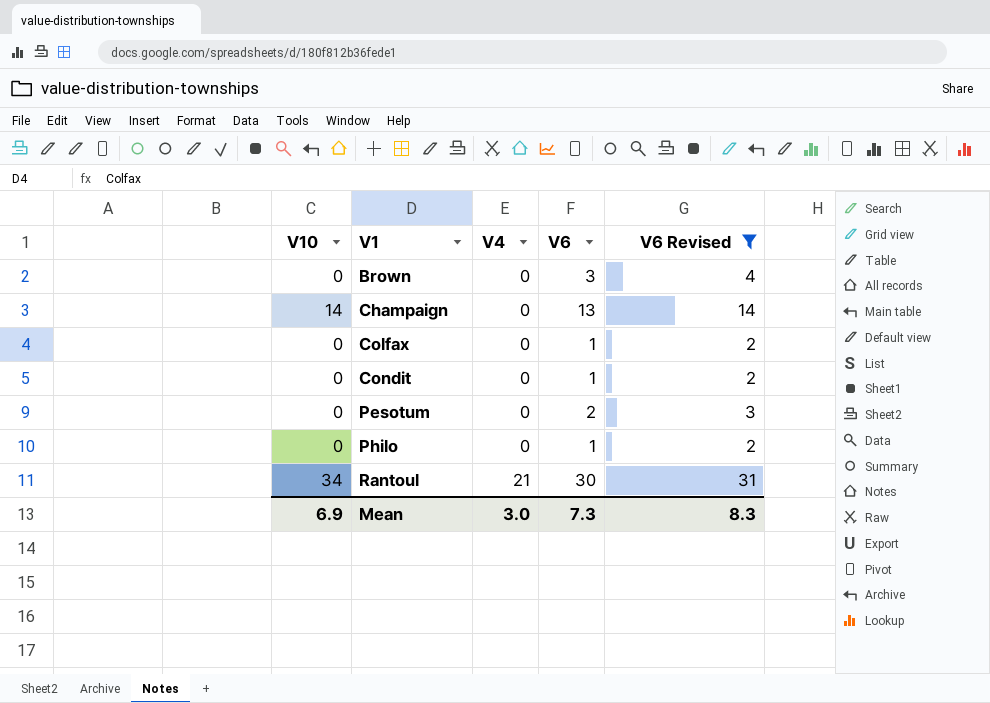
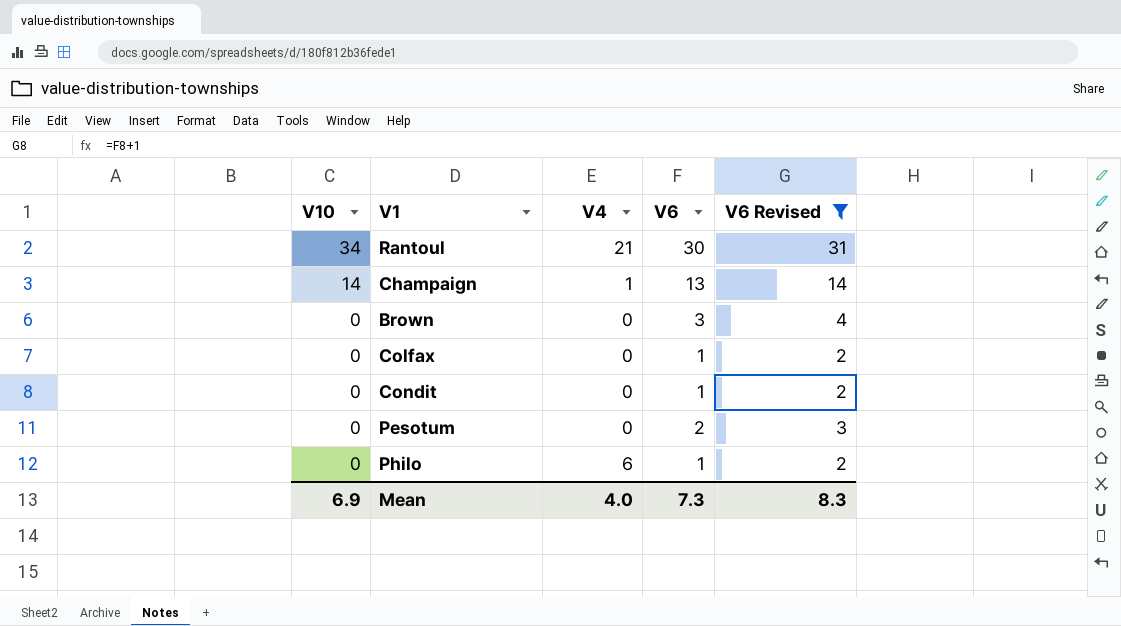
row order: V1 ascending -> V10 descending
Champaign | V4: 0 -> 1
Philo | V4: 0 -> 6
Mean | V4: 3.0 -> 4.0

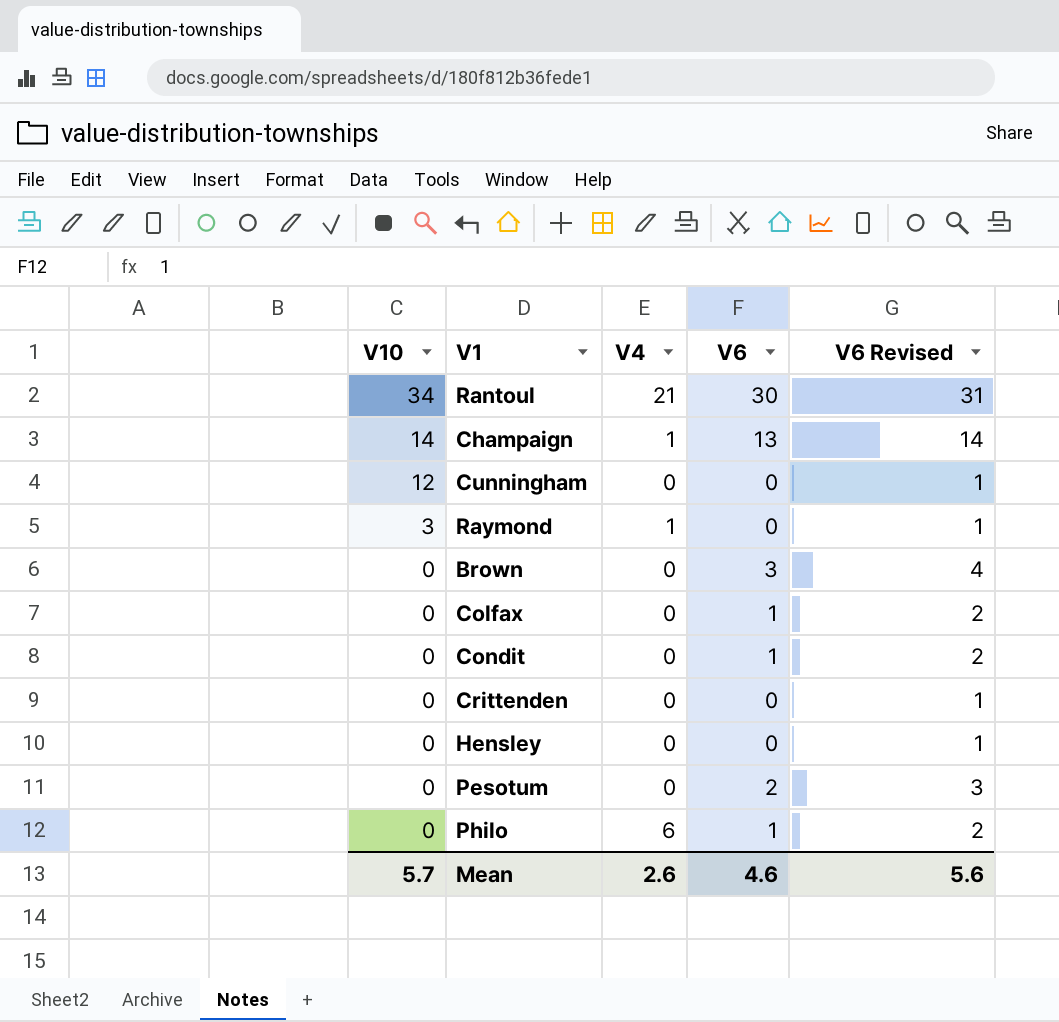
filter: V6 Revised != 1 -> none
Mean | V10: 6.9 -> 5.7
Mean | V4: 4.0 -> 2.6
Mean | V6: 7.3 -> 4.6
Mean | V6 Revised: 8.3 -> 5.6

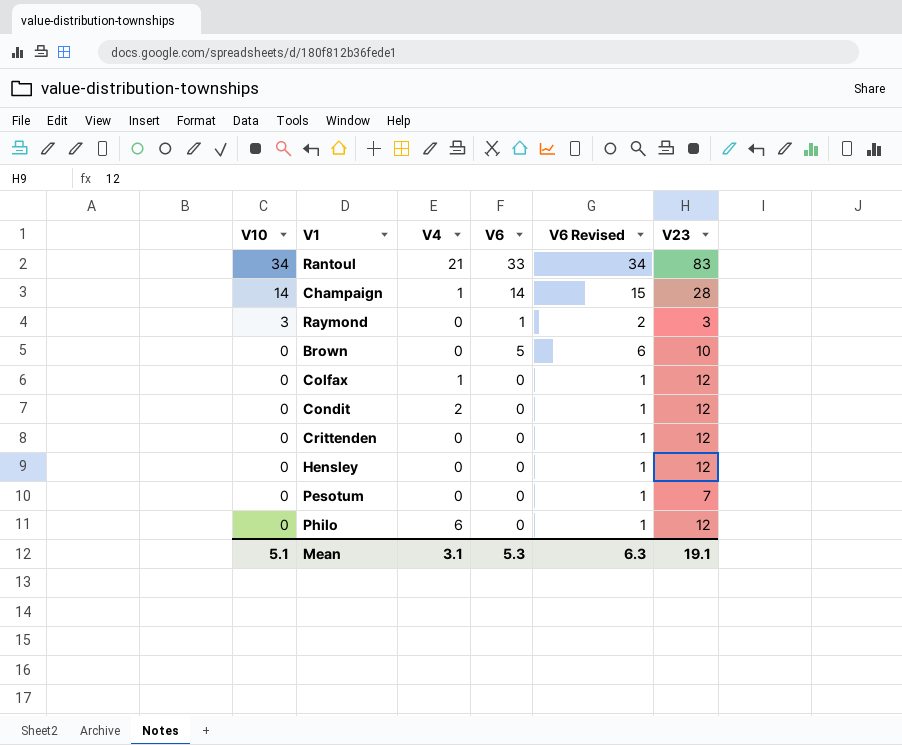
column V23 | position: none -> 6
row Cunningham: 12 | 0 | 0 | 1 -> none
Rantoul | V6: 30 -> 33
Rantoul | V6 Revised: 31 -> 34
Champaign | V6: 13 -> 14
Champaign | V6 Revised: 14 -> 15
Raymond | V4: 1 -> 0
Raymond | V6: 0 -> 1
Raymond | V6 Revised: 1 -> 2
Brown | V6: 3 -> 5
Brown | V6 Revised: 4 -> 6
Colfax | V4: 0 -> 1
Colfax | V6: 1 -> 0
Colfax | V6 Revised: 2 -> 1
Condit | V4: 0 -> 2
Condit | V6: 1 -> 0
Condit | V6 Revised: 2 -> 1
Pesotum | V6: 2 -> 0
Pesotum | V6 Revised: 3 -> 1
Philo | V6: 1 -> 0
Philo | V6 Revised: 2 -> 1
Mean | V10: 5.7 -> 5.1
Mean | V4: 2.6 -> 3.1
Mean | V6: 4.6 -> 5.3
Mean | V6 Revised: 5.6 -> 6.3

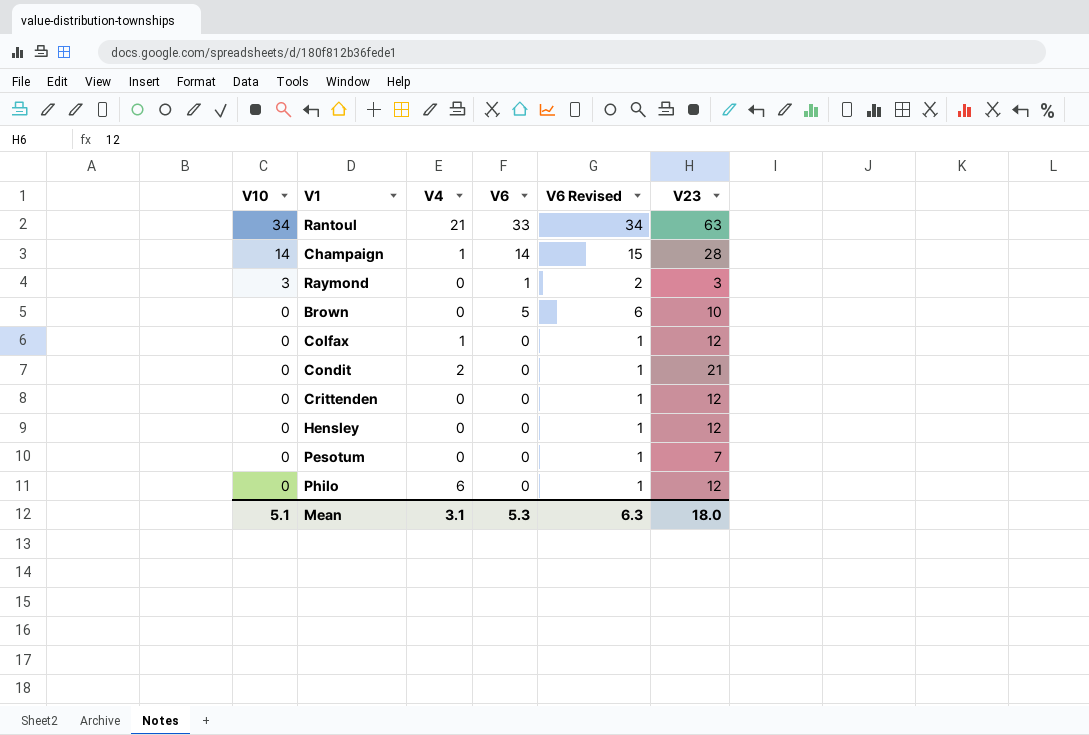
Rantoul | V23: 83 -> 63
Condit | V23: 12 -> 21
Mean | V23: 19.1 -> 18.0

